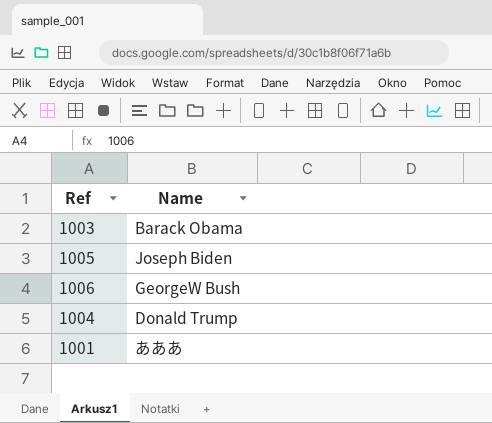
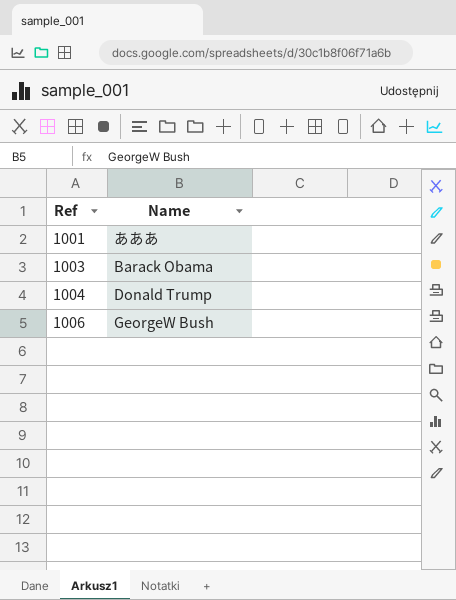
row order: none -> Ref ascending
row 1005: Joseph Biden -> none

